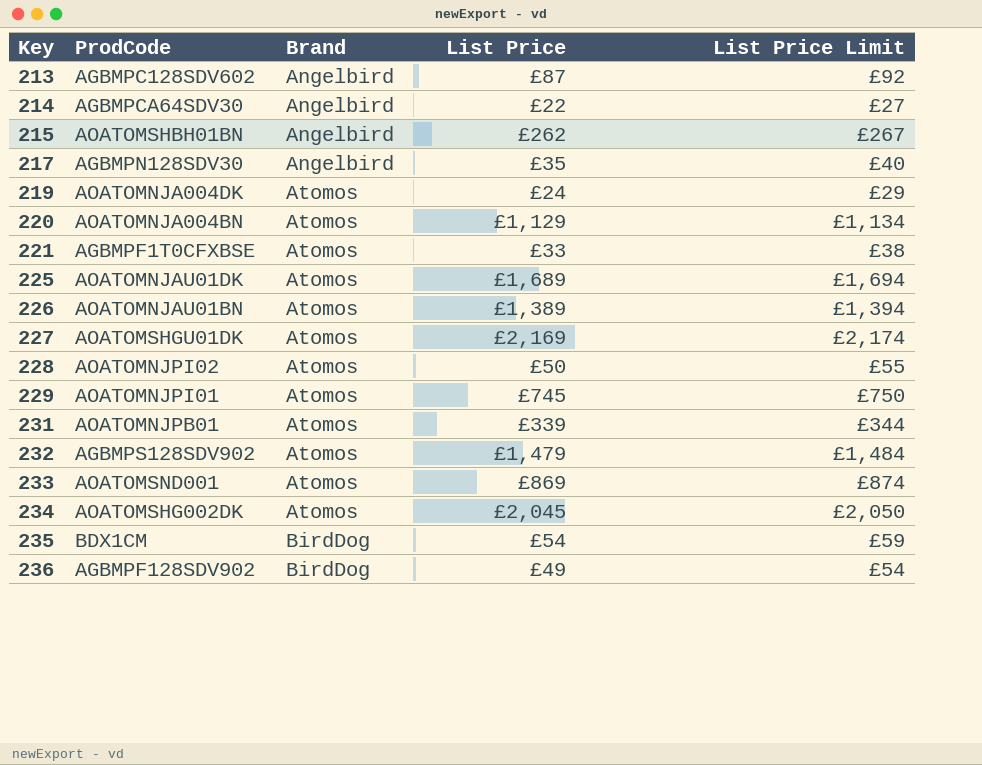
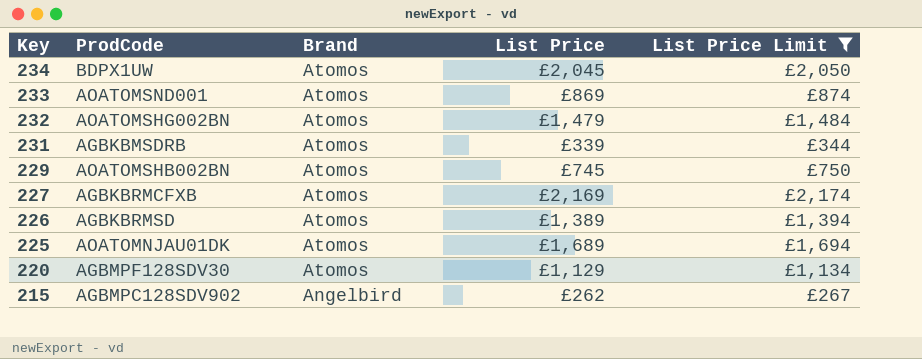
filter: none -> List Price Limit >= £267
row order: Key ascending -> Key descending
234 | ProdCode: AOATOMSHG002DK -> BDPX1UW
232 | ProdCode: AGBMPS128SDV902 -> AOATOMSHG002BN
231 | ProdCode: AOATOMNJPB01 -> AGBKBMSDRB
229 | ProdCode: AOATOMNJPI01 -> AOATOMSHB002BN
227 | ProdCode: AOATOMSHGU01DK -> AGBKBRMCFXB
226 | ProdCode: AOATOMNJAU01BN -> AGBKBRMSD
220 | ProdCode: AOATOMNJA004BN -> AGBMPF128SDV30
215 | ProdCode: AOATOMSHBH01BN -> AGBMPC128SDV902

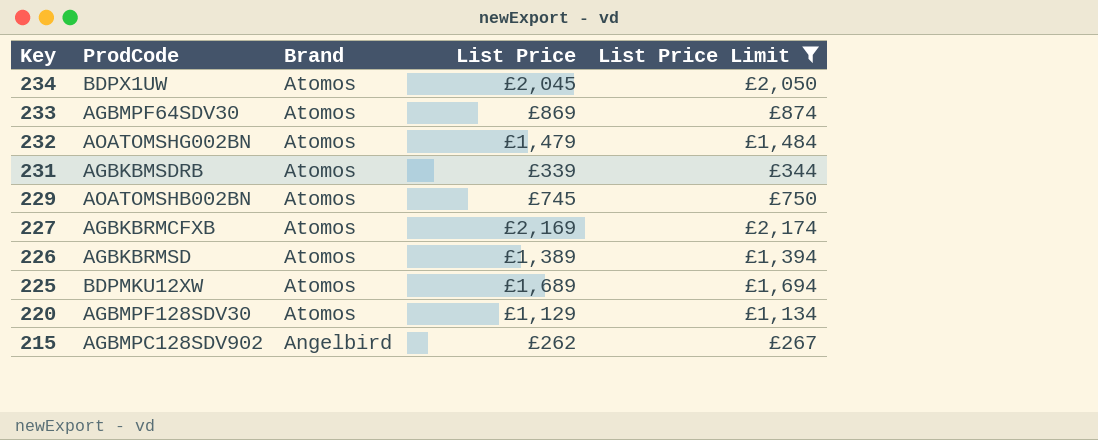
233 | ProdCode: AOATOMSND001 -> AGBMPF64SDV30
225 | ProdCode: AOATOMNJAU01DK -> BDPMKU12XW

